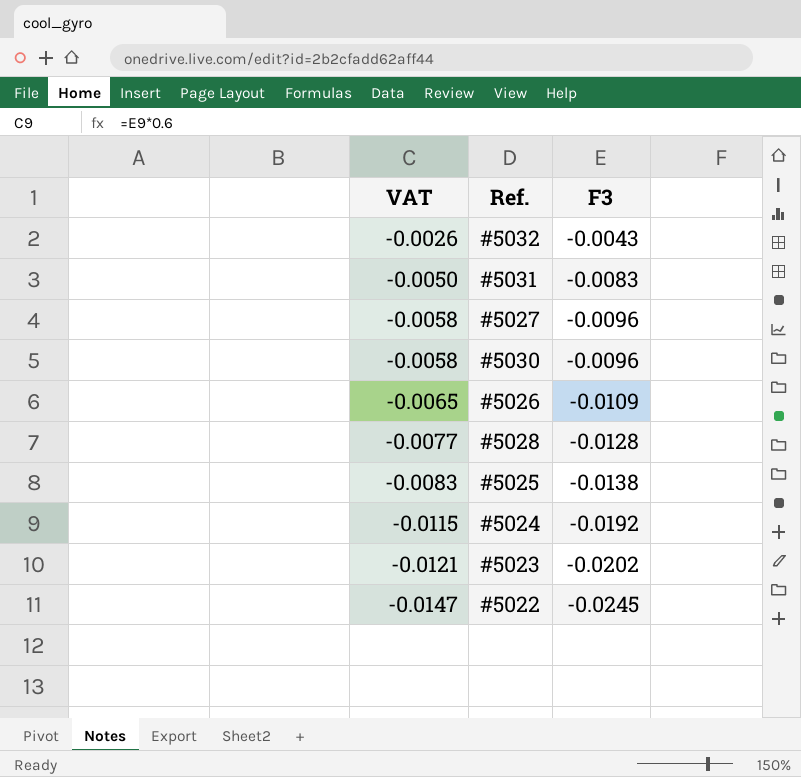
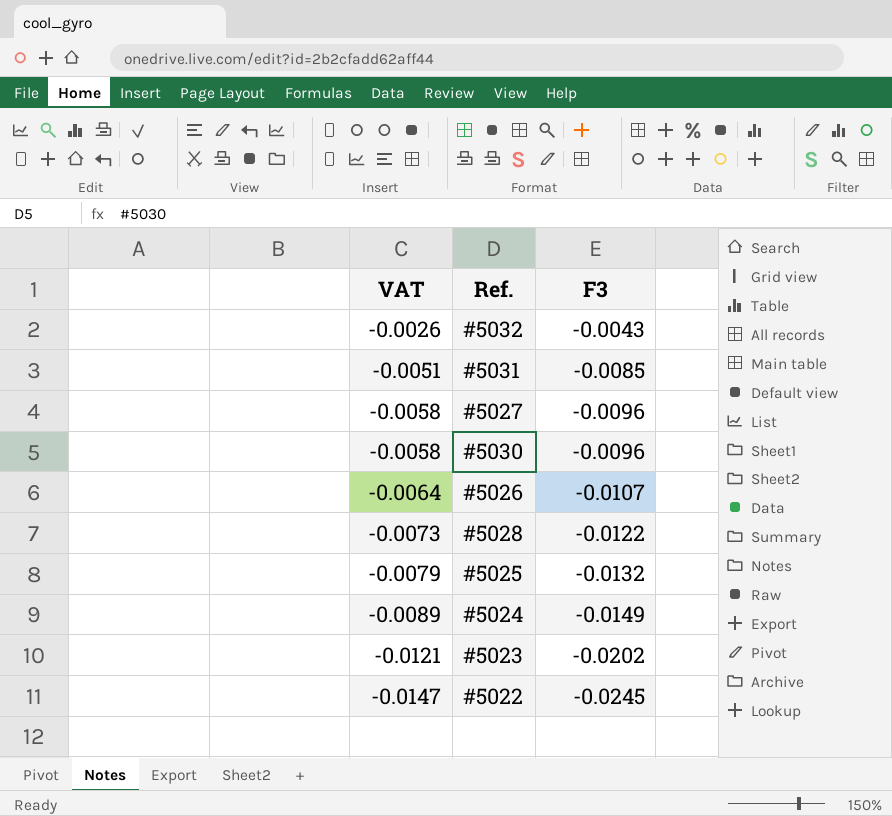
#5031 | VAT: -0.0050 -> -0.0051
#5031 | F3: -0.0083 -> -0.0085
#5026 | VAT: -0.0065 -> -0.0064
#5026 | F3: -0.0109 -> -0.0107
#5028 | VAT: -0.0077 -> -0.0073
#5028 | F3: -0.0128 -> -0.0122
#5025 | VAT: -0.0083 -> -0.0079
#5025 | F3: -0.0138 -> -0.0132
#5024 | VAT: -0.0115 -> -0.0089
#5024 | F3: -0.0192 -> -0.0149

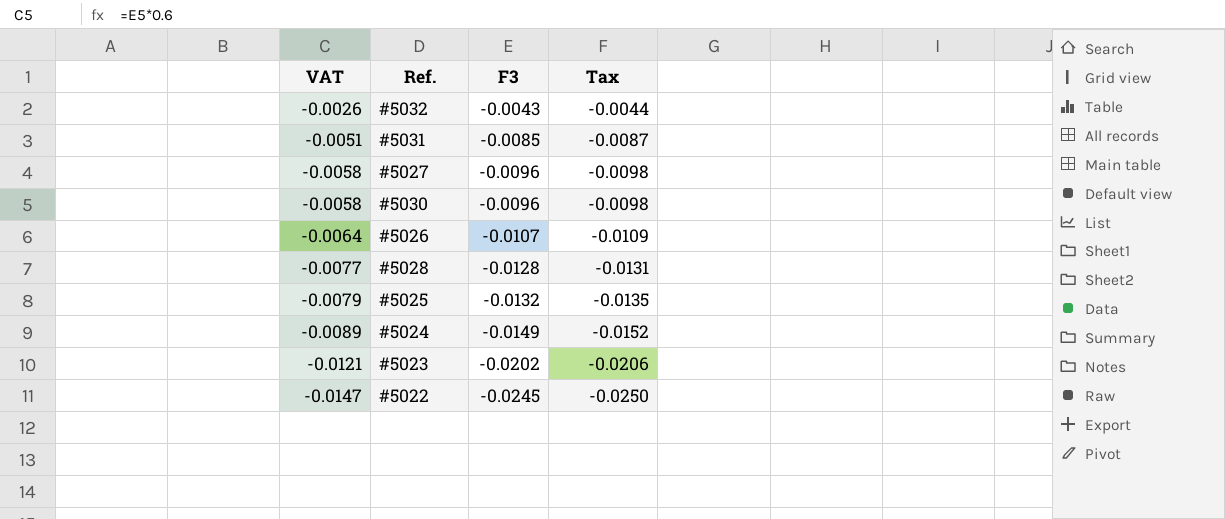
column Tax | formula: none -> [F3] * 1.02
#5028 | VAT: -0.0073 -> -0.0077
#5028 | F3: -0.0122 -> -0.0128

